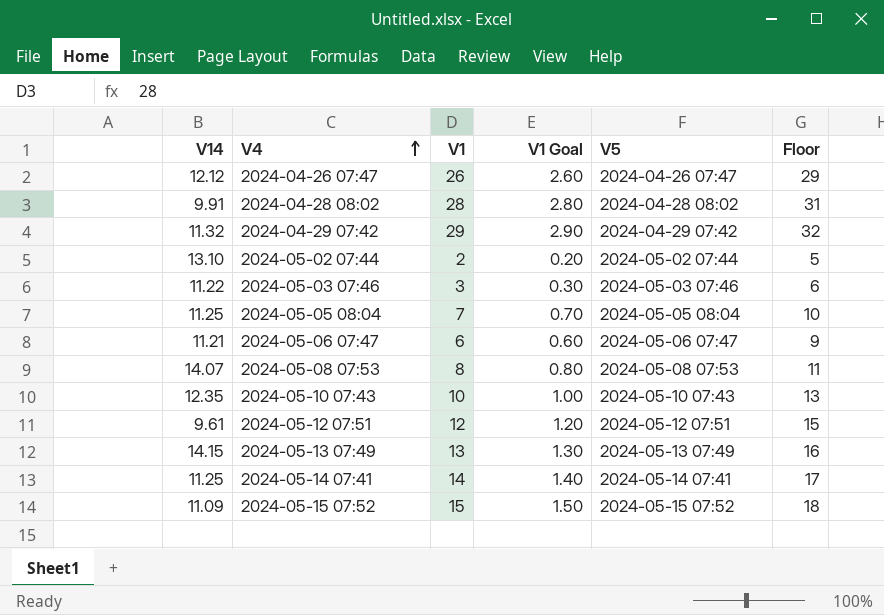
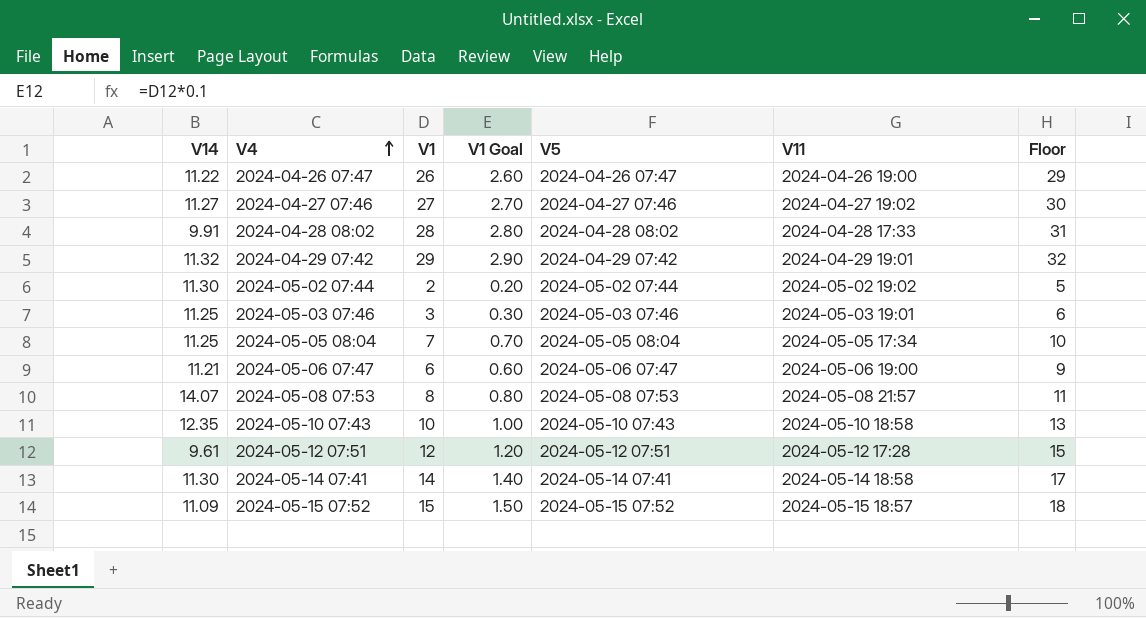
column V11 | position: none -> 6
row 2024-05-13 07:49: 14.15 | 13 | 1.30 | 2024-05-13 07:49 | 16 -> none
2024-04-26 07:47 | V14: 12.12 -> 11.22
row 2024-04-27 07:46: none -> 11.27 | 27 | 2.70 | 2024-04-27 07:46 | 2024-04-27 19:02 | 30
2024-05-02 07:44 | V14: 13.10 -> 11.30
2024-05-03 07:46 | V14: 11.22 -> 11.25
2024-05-14 07:41 | V14: 11.25 -> 11.30

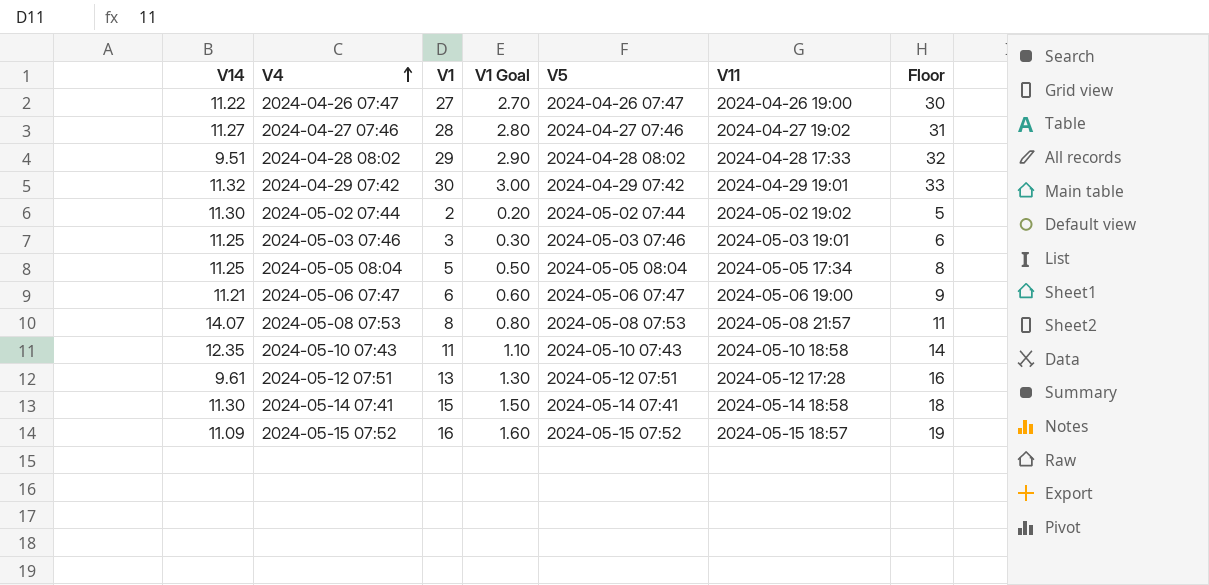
2024-04-26 07:47 | V1: 26 -> 27
2024-04-26 07:47 | V1 Goal: 2.60 -> 2.70
2024-04-26 07:47 | Floor: 29 -> 30
2024-04-27 07:46 | V1: 27 -> 28
2024-04-27 07:46 | V1 Goal: 2.70 -> 2.80
2024-04-27 07:46 | Floor: 30 -> 31
2024-04-28 08:02 | V14: 9.91 -> 9.51
2024-04-28 08:02 | V1: 28 -> 29
2024-04-28 08:02 | V1 Goal: 2.80 -> 2.90
2024-04-28 08:02 | Floor: 31 -> 32
2024-04-29 07:42 | V1: 29 -> 30
2024-04-29 07:42 | V1 Goal: 2.90 -> 3.00
2024-04-29 07:42 | Floor: 32 -> 33
2024-05-05 08:04 | V1: 7 -> 5
2024-05-05 08:04 | V1 Goal: 0.70 -> 0.50
2024-05-05 08:04 | Floor: 10 -> 8
2024-05-10 07:43 | V1: 10 -> 11
2024-05-10 07:43 | V1 Goal: 1.00 -> 1.10
2024-05-10 07:43 | Floor: 13 -> 14
2024-05-12 07:51 | V1: 12 -> 13
2024-05-12 07:51 | V1 Goal: 1.20 -> 1.30
2024-05-12 07:51 | Floor: 15 -> 16
2024-05-14 07:41 | V1: 14 -> 15
2024-05-14 07:41 | V1 Goal: 1.40 -> 1.50
2024-05-14 07:41 | Floor: 17 -> 18
2024-05-15 07:52 | V1: 15 -> 16
2024-05-15 07:52 | V1 Goal: 1.50 -> 1.60
2024-05-15 07:52 | Floor: 18 -> 19

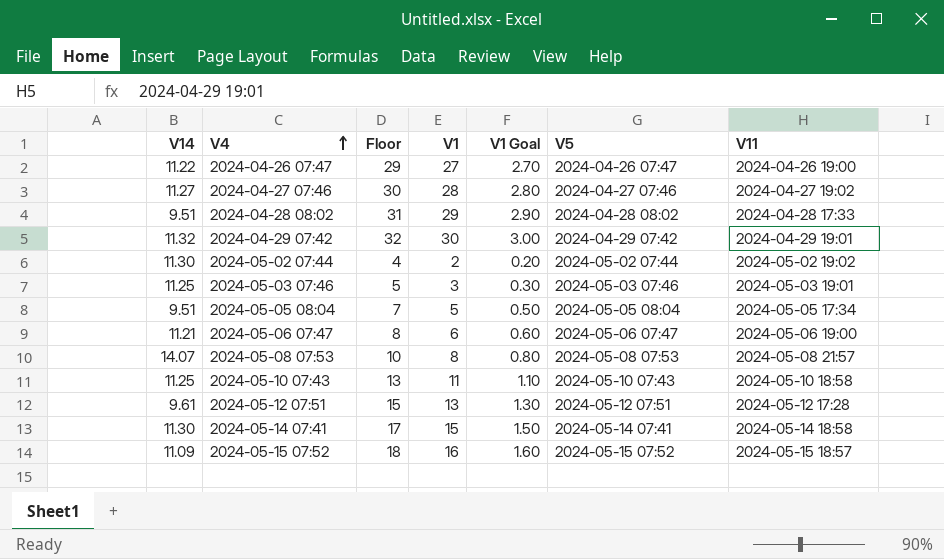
column Floor | formula: [V1] + 3 -> [V1] + 2
column Floor | position: 7 -> 3
2024-05-05 08:04 | V14: 11.25 -> 9.51
2024-05-10 07:43 | V14: 12.35 -> 11.25

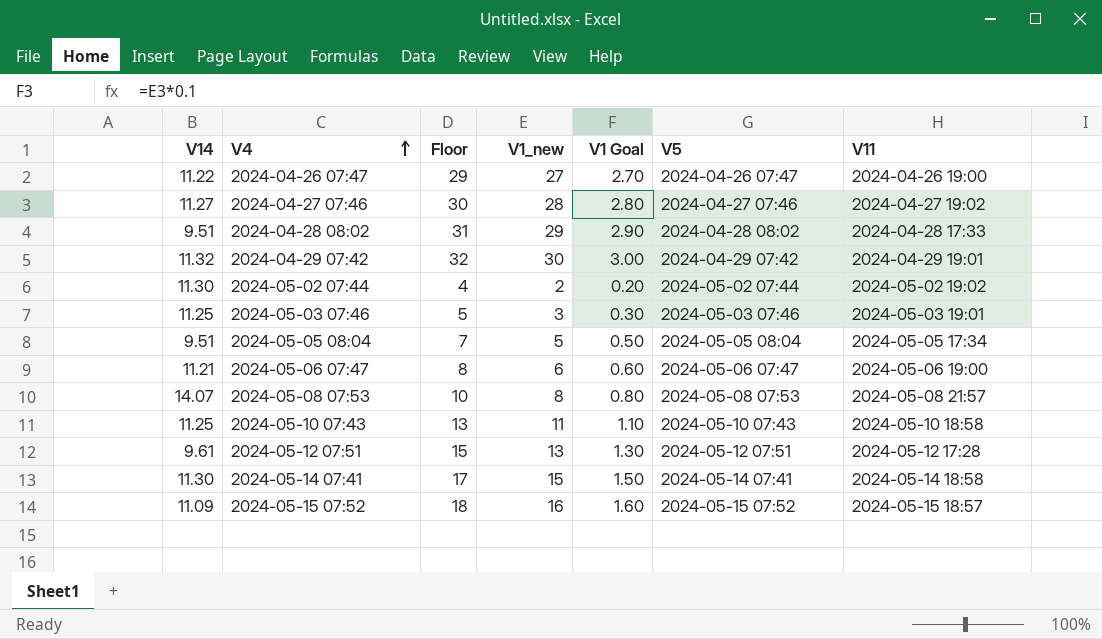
column name: V1 -> V1_new

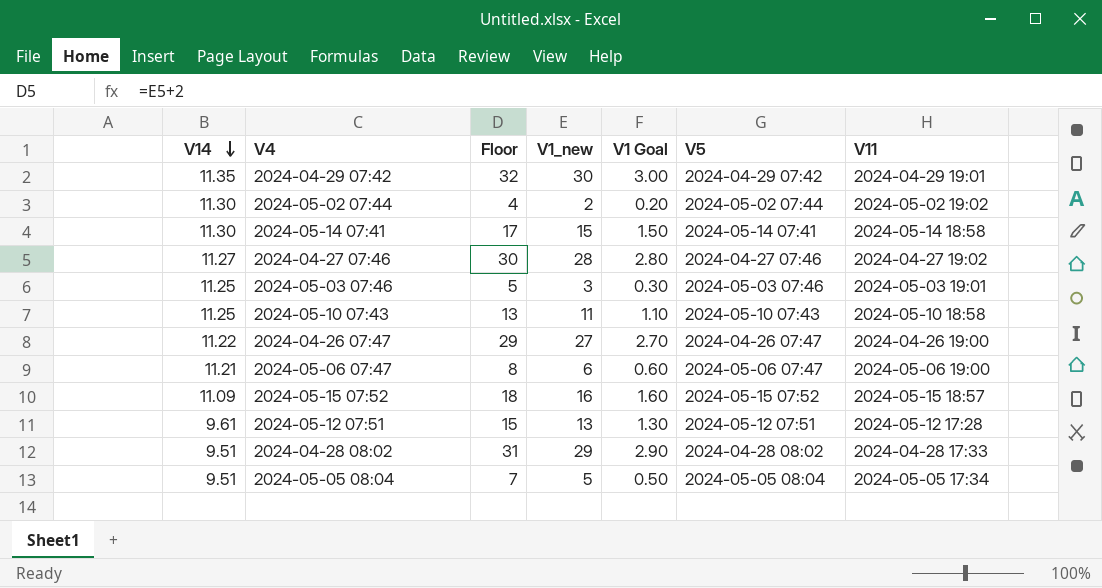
row order: V4 ascending -> V14 descending
row 2024-05-08 07:53: 14.07 | 10 | 8 | 0.80 | 2024-05-08 07:53 | 2024-05-08 21:57 -> none
2024-04-29 07:42 | V14: 11.32 -> 11.35

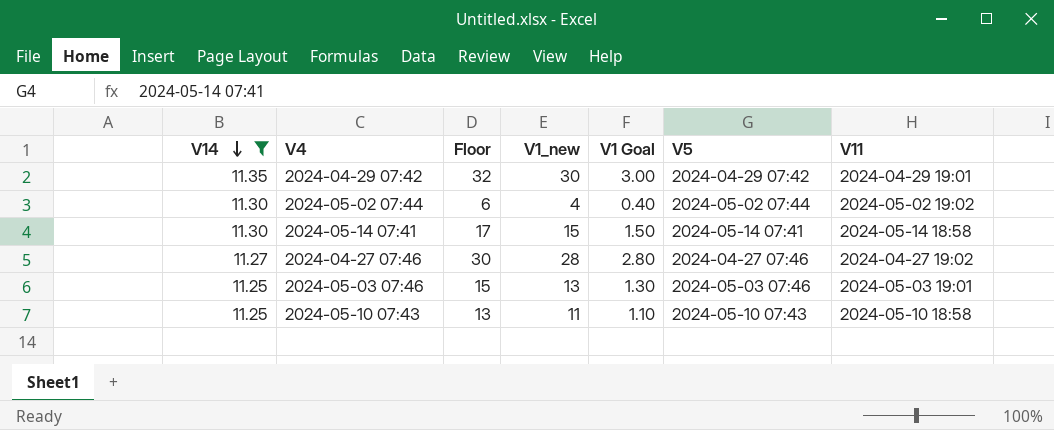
filter: none -> V14 >= 11.25
2024-05-02 07:44 | Floor: 4 -> 6
2024-05-02 07:44 | V1_new: 2 -> 4
2024-05-02 07:44 | V1 Goal: 0.20 -> 0.40
2024-05-03 07:46 | Floor: 5 -> 15
2024-05-03 07:46 | V1_new: 3 -> 13
2024-05-03 07:46 | V1 Goal: 0.30 -> 1.30

